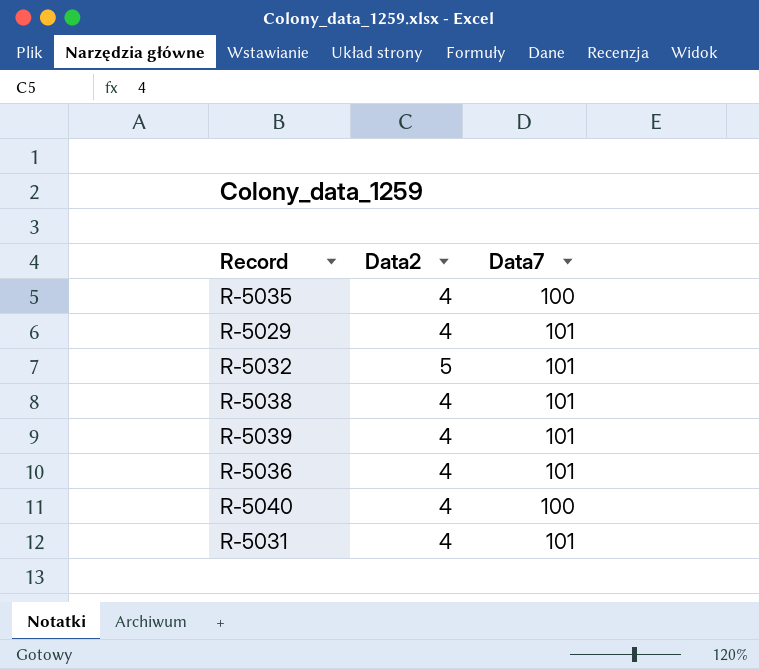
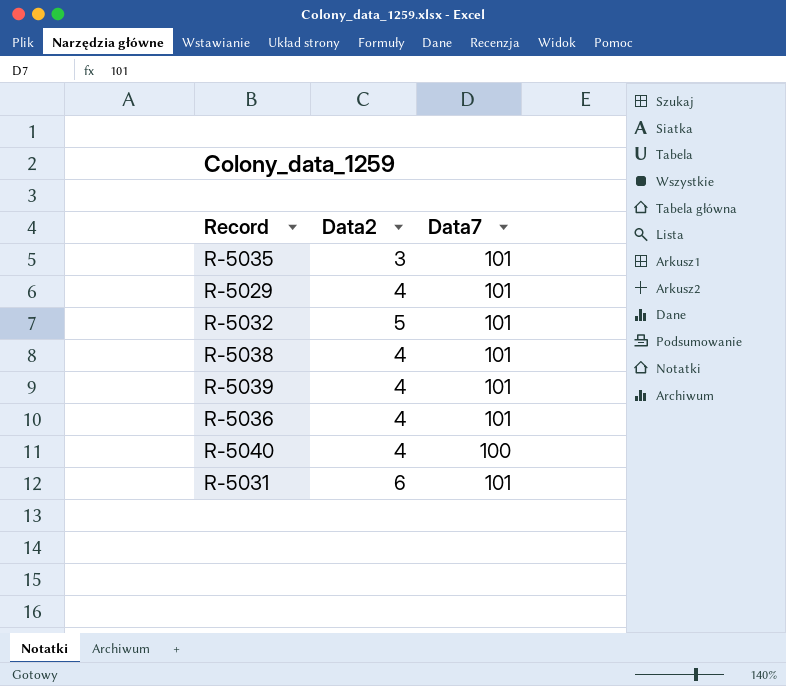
R-5035 | Data2: 4 -> 3
R-5035 | Data7: 100 -> 101
R-5031 | Data2: 4 -> 6

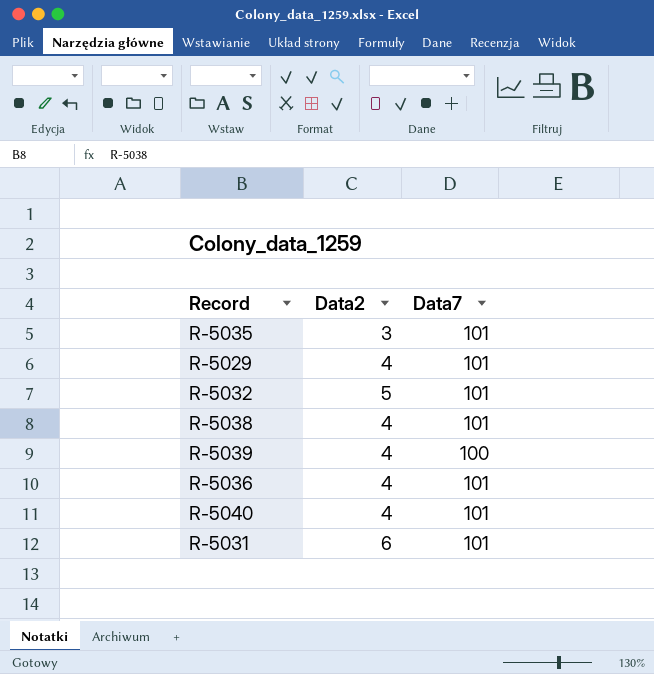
R-5039 | Data7: 101 -> 100
R-5040 | Data7: 100 -> 101

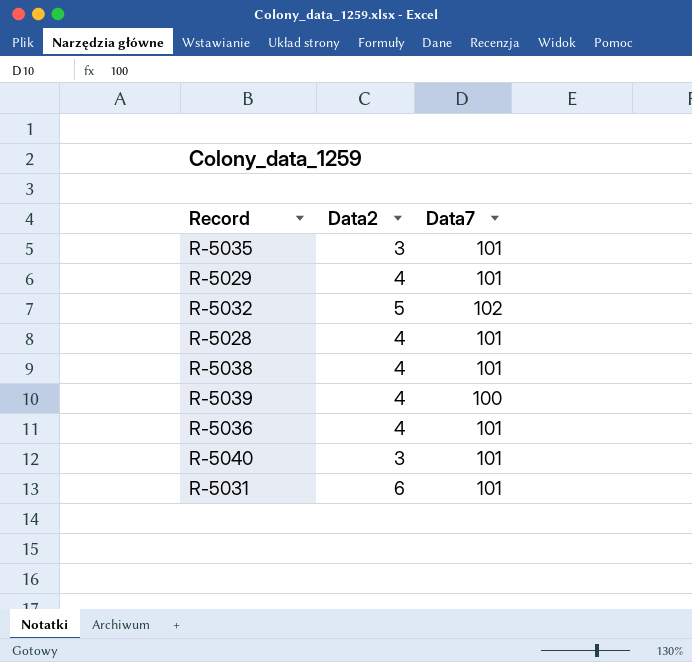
R-5032 | Data7: 101 -> 102
row R-5028: none -> 4 | 101
R-5040 | Data2: 4 -> 3

